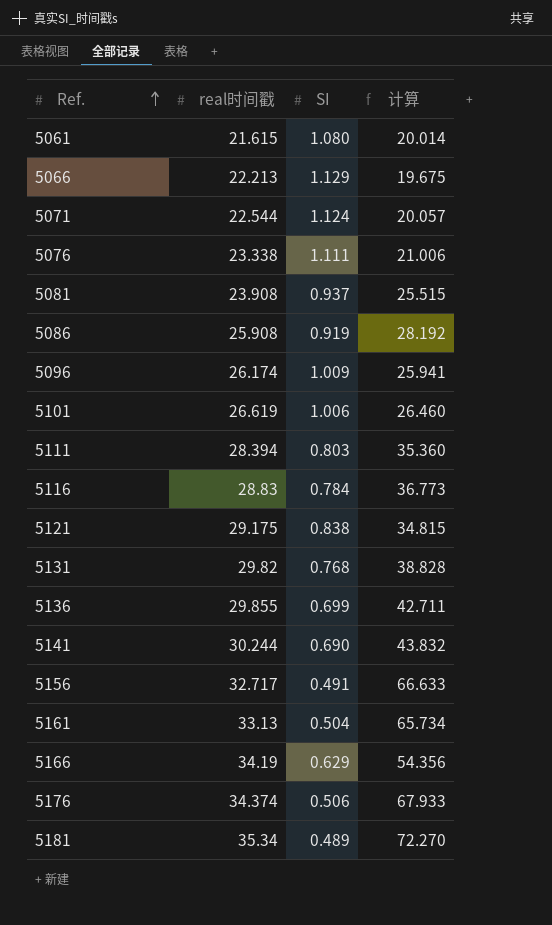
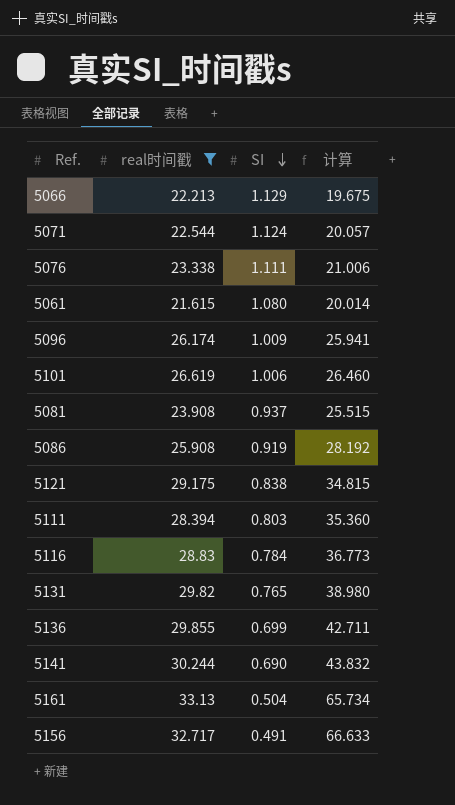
filter: none -> real时间戳 <= 33.13
row order: Ref. ascending -> SI descending
5131 | SI: 0.768 -> 0.765
5131 | 计算: 38.828 -> 38.980

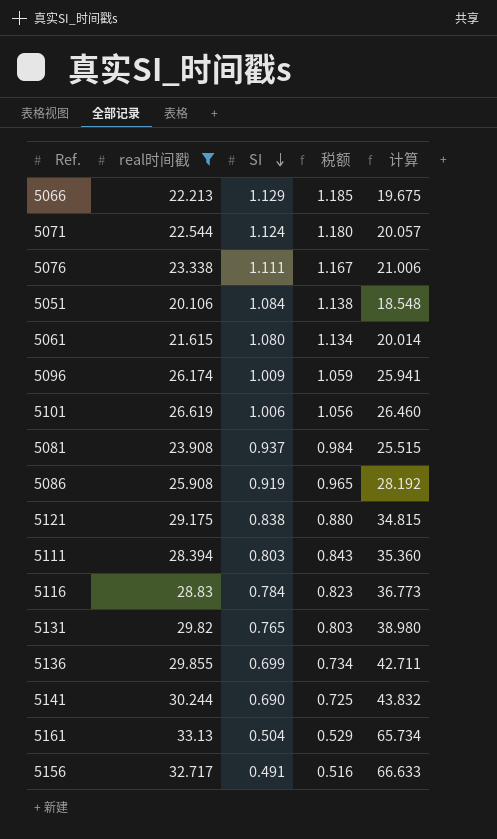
column 税额 | formula: none -> [SI] * 1.05
row 5051: none -> 20.106 | 1.084 | 1.138 | 18.548

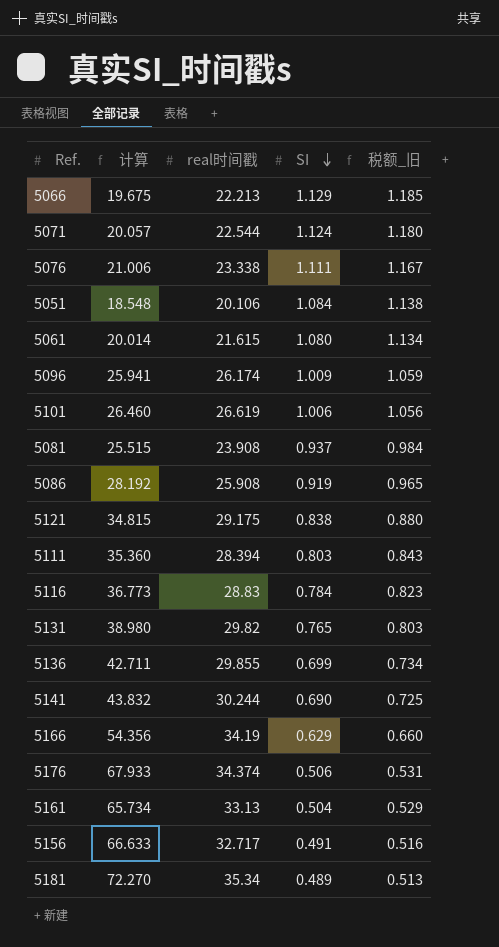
filter: real时间戳 <= 33.13 -> none
column 计算 | position: 5 -> 2
column name: 税额 -> 税额_旧

